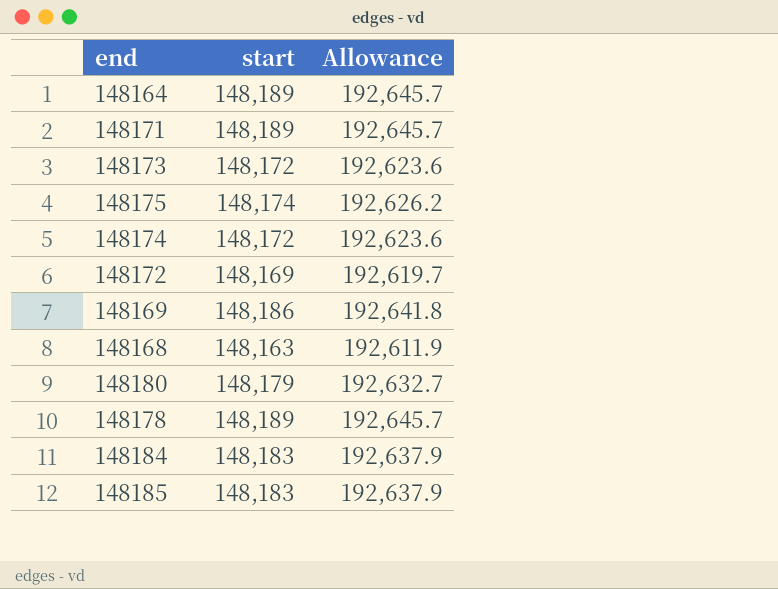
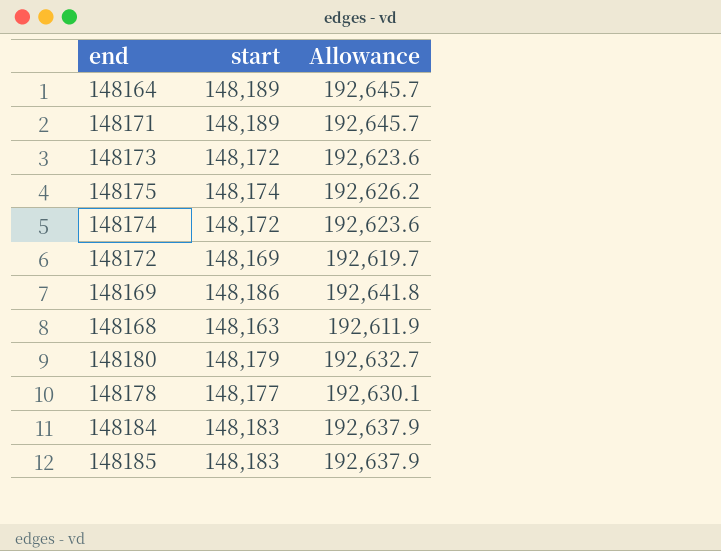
148178 | start: 148,189 -> 148,177
148178 | Allowance: 192,645.7 -> 192,630.1

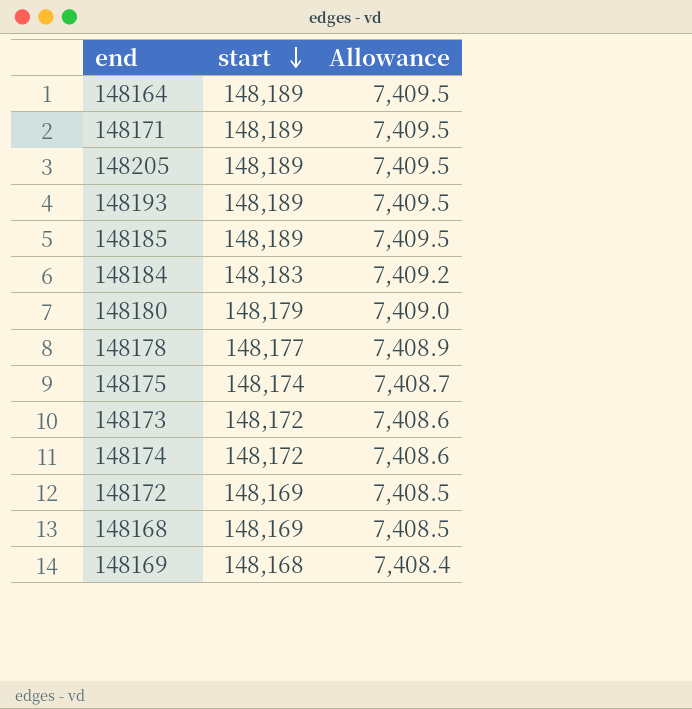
row order: none -> start descending
column Allowance | formula: [start] * 1.3 -> [start] * 0.05
row 148205: none -> 148,189 | 7,409.5
row 148193: none -> 148,189 | 7,409.5
148185 | start: 148,183 -> 148,189
148168 | start: 148,163 -> 148,169
148169 | start: 148,186 -> 148,168

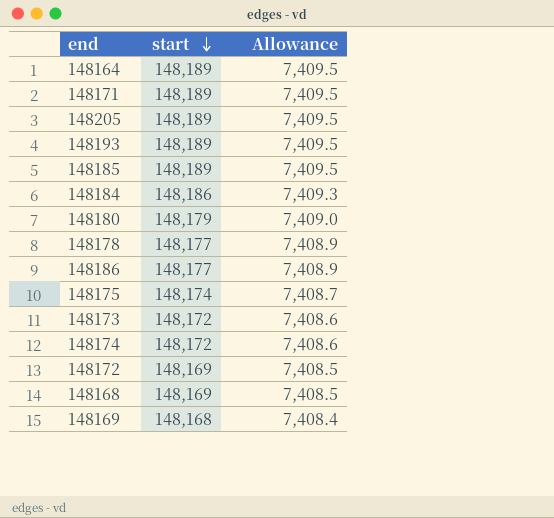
148184 | start: 148,183 -> 148,186
148184 | Allowance: 7,409.2 -> 7,409.3
row 148186: none -> 148,177 | 7,408.9

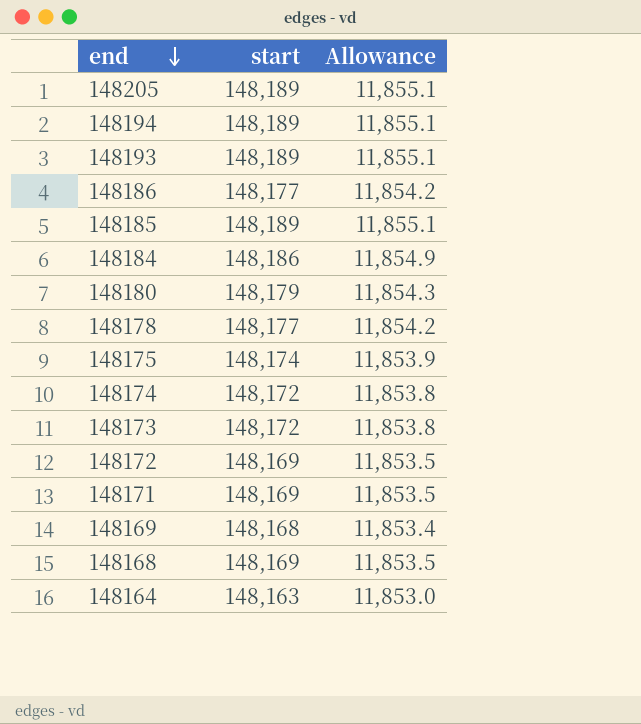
row order: start descending -> end descending
column Allowance | formula: [start] * 0.05 -> [start] * 0.08
row 148194: none -> 148,189 | 11,855.1
148171 | start: 148,189 -> 148,169
148164 | start: 148,189 -> 148,163

